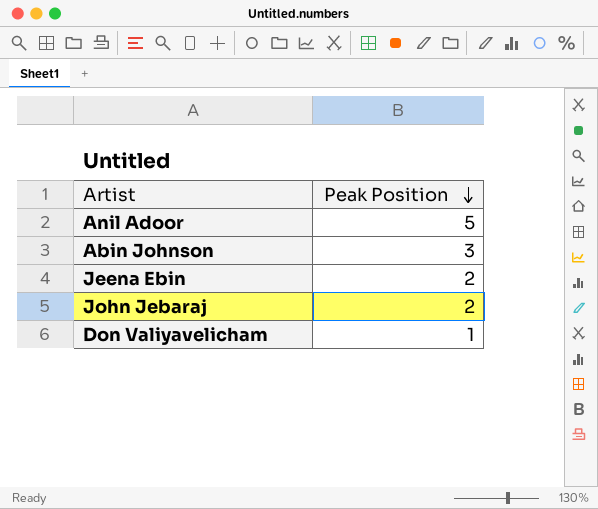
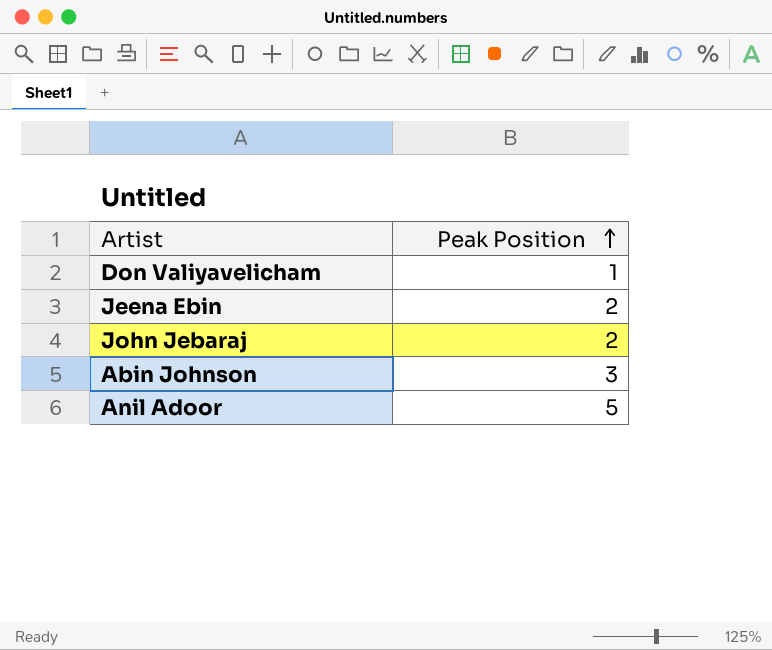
row order: Peak Position descending -> Peak Position ascending

